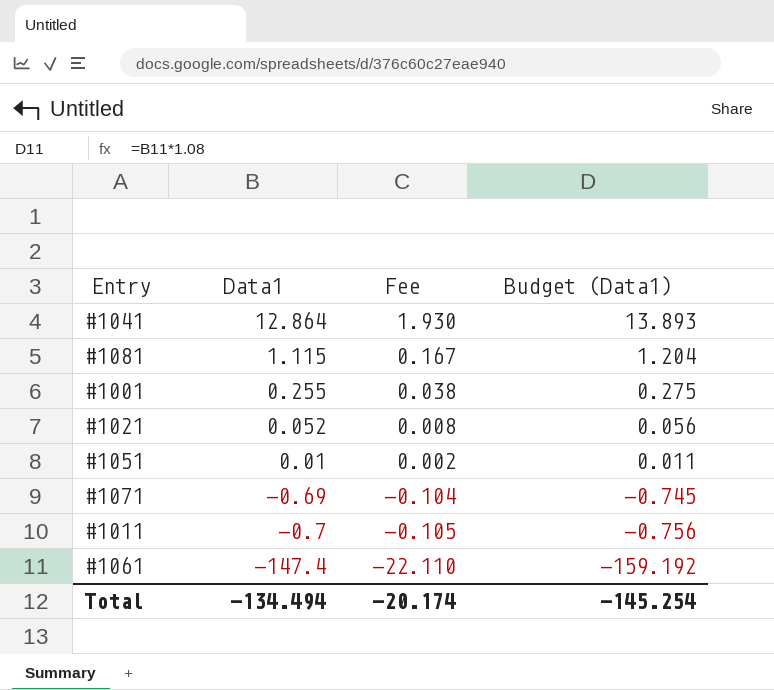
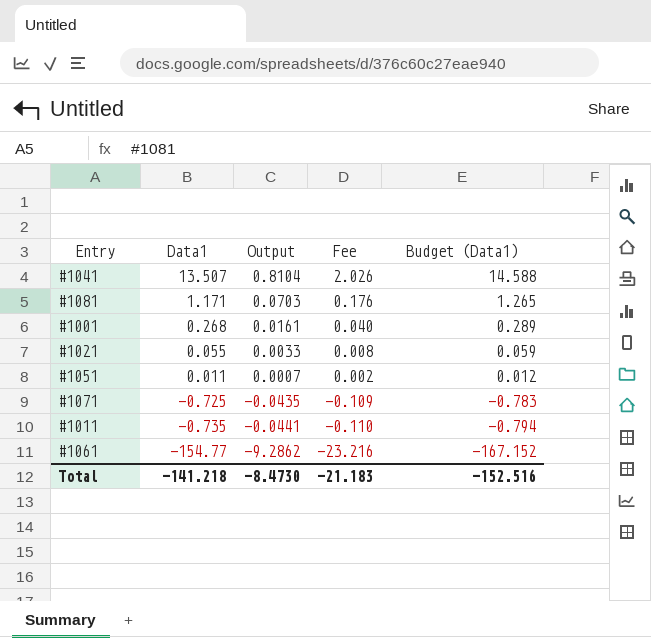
column Output | formula: none -> [Data1] * 0.06
#1041 | Data1: 12.864 -> 13.507
#1041 | Fee: 1.930 -> 2.026
#1041 | Budget (Data1): 13.893 -> 14.588
#1081 | Data1: 1.115 -> 1.171
#1081 | Fee: 0.167 -> 0.176
#1081 | Budget (Data1): 1.204 -> 1.265
#1001 | Data1: 0.255 -> 0.268
#1001 | Fee: 0.038 -> 0.040
#1001 | Budget (Data1): 0.275 -> 0.289
#1021 | Data1: 0.052 -> 0.055
#1021 | Budget (Data1): 0.056 -> 0.059
#1051 | Data1: 0.01 -> 0.011
#1051 | Budget (Data1): 0.011 -> 0.012
#1071 | Data1: -0.69 -> -0.725
#1071 | Fee: -0.104 -> -0.109
#1071 | Budget (Data1): -0.745 -> -0.783
#1011 | Data1: -0.7 -> -0.735
#1011 | Fee: -0.105 -> -0.110
#1011 | Budget (Data1): -0.756 -> -0.794
#1061 | Data1: -147.4 -> -154.77
#1061 | Fee: -22.110 -> -23.216
#1061 | Budget (Data1): -159.192 -> -167.152
Total | Data1: -134.494 -> -141.218
Total | Fee: -20.174 -> -21.183
Total | Budget (Data1): -145.254 -> -152.516

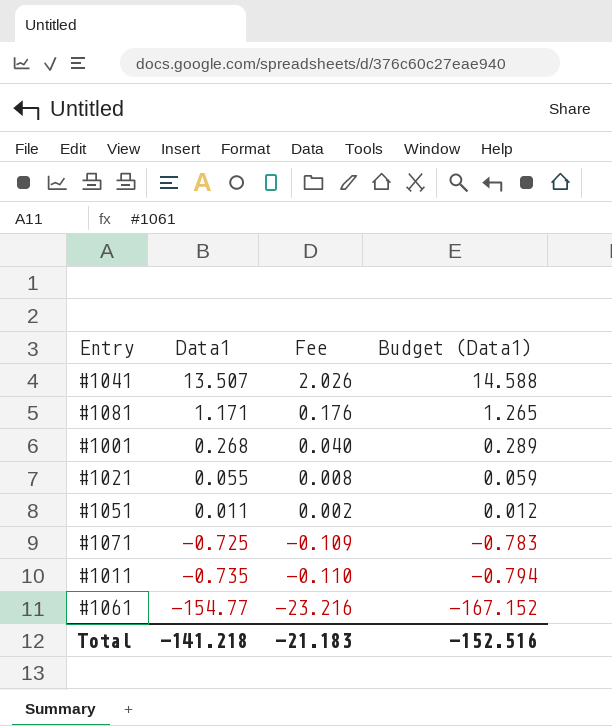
column Output | formula: [Data1] * 0.06 -> none

